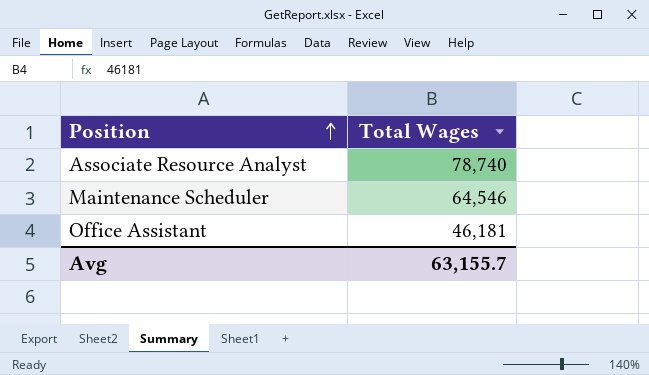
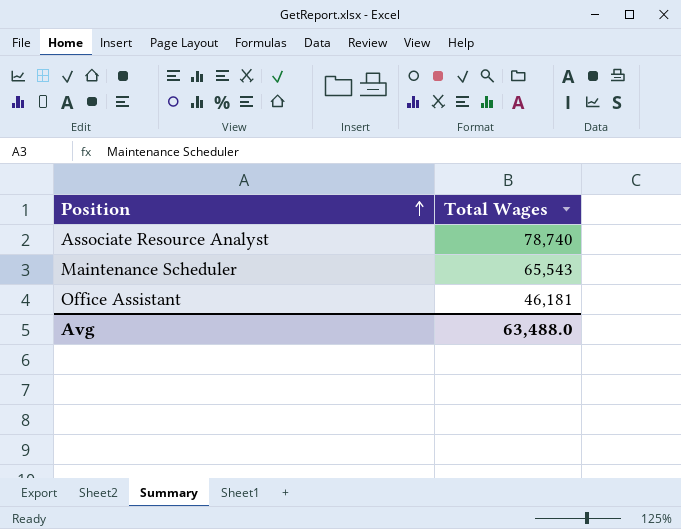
Maintenance Scheduler | Total Wages: 64,546 -> 65,543
Avg | Total Wages: 63,155.7 -> 63,488.0

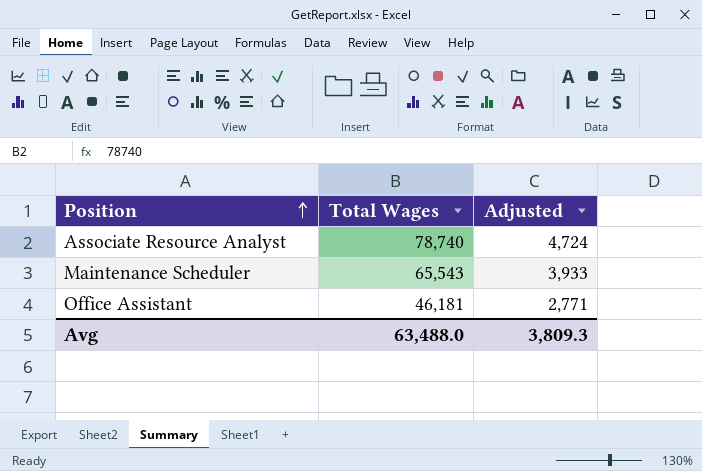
column Adjusted | formula: none -> [Total Wages] * 0.06

